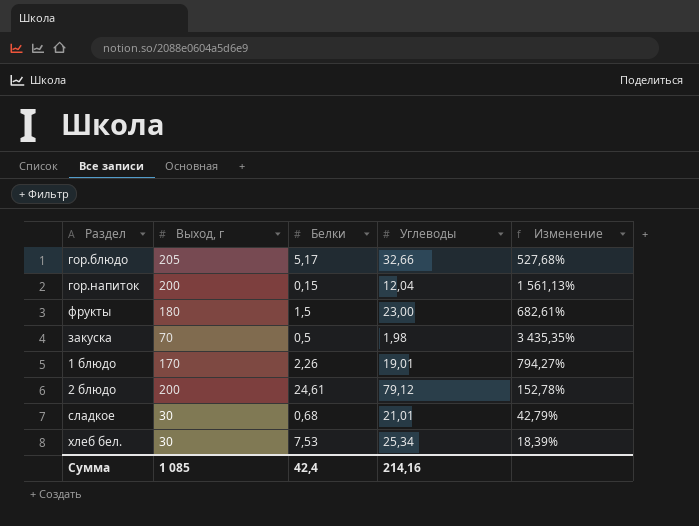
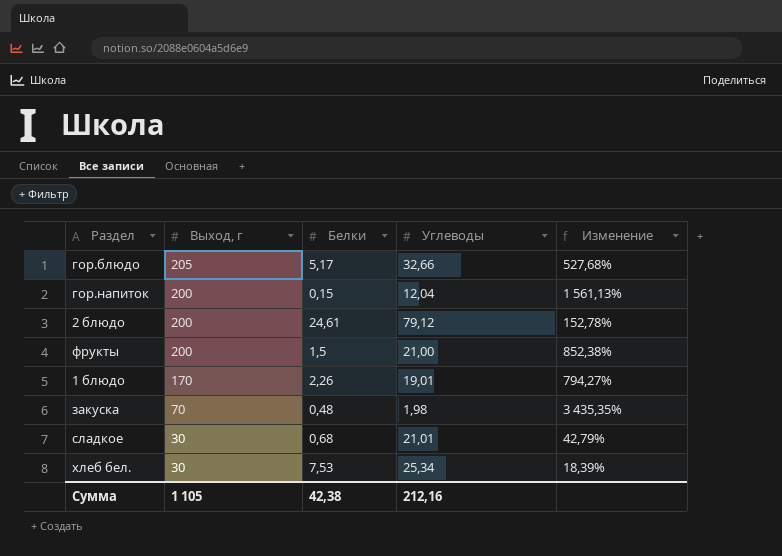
row order: none -> Выход, г descending
фрукты | Выход, г: 180 -> 200
фрукты | Углеводы: 23,00 -> 21,00
фрукты | Изменение: 682,61% -> 852,38%
закуска | Белки: 0,5 -> 0,48
Сумма | Выход, г: 1 085 -> 1 105
Сумма | Белки: 42,4 -> 42,38
Сумма | Углеводы: 214,16 -> 212,16

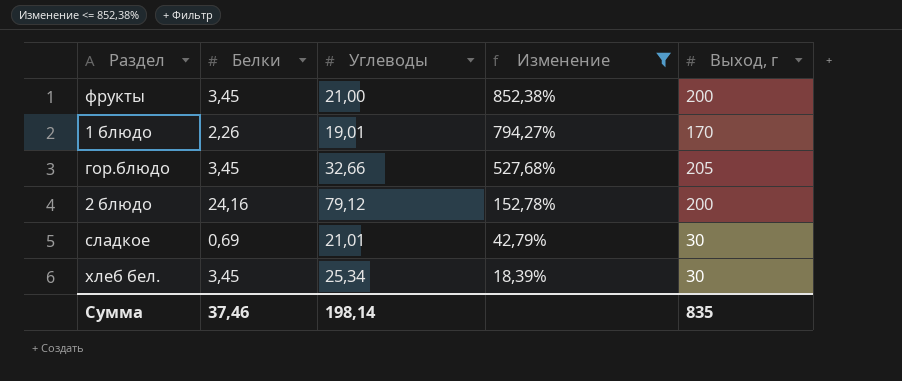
filter: none -> Изменение <= 852,38%
row order: Выход, г descending -> Изменение descending
column Выход, г | position: 2 -> 5
фрукты | Белки: 1,5 -> 3,45
гор.блюдо | Белки: 5,17 -> 3,45
2 блюдо | Белки: 24,61 -> 24,16
сладкое | Белки: 0,68 -> 0,69
хлеб бел. | Белки: 7,53 -> 3,45
Сумма | Белки: 42,38 -> 37,46
Сумма | Углеводы: 212,16 -> 198,14
Сумма | Выход, г: 1 105 -> 835

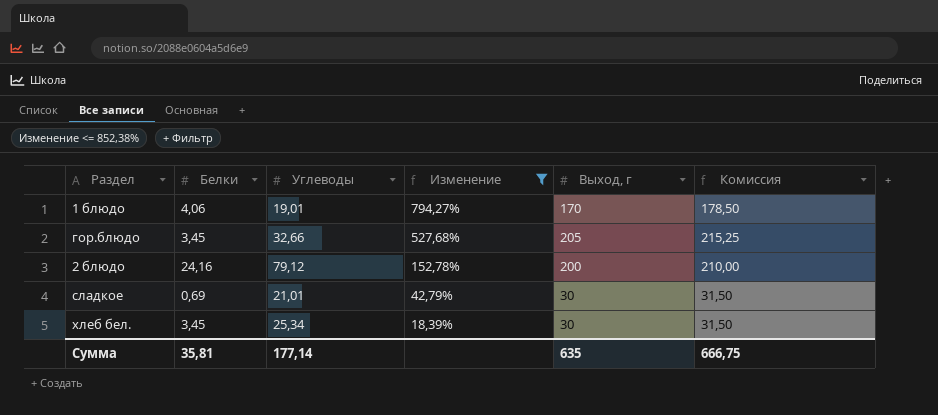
column Комиссия | formula: none -> [Выход, г] * 1,05
row фрукты: 3,45 | 21,00 | 852,38% | 200 -> none
1 блюдо | Белки: 2,26 -> 4,06
Сумма | Белки: 37,46 -> 35,81
Сумма | Углеводы: 198,14 -> 177,14
Сумма | Выход, г: 835 -> 635

